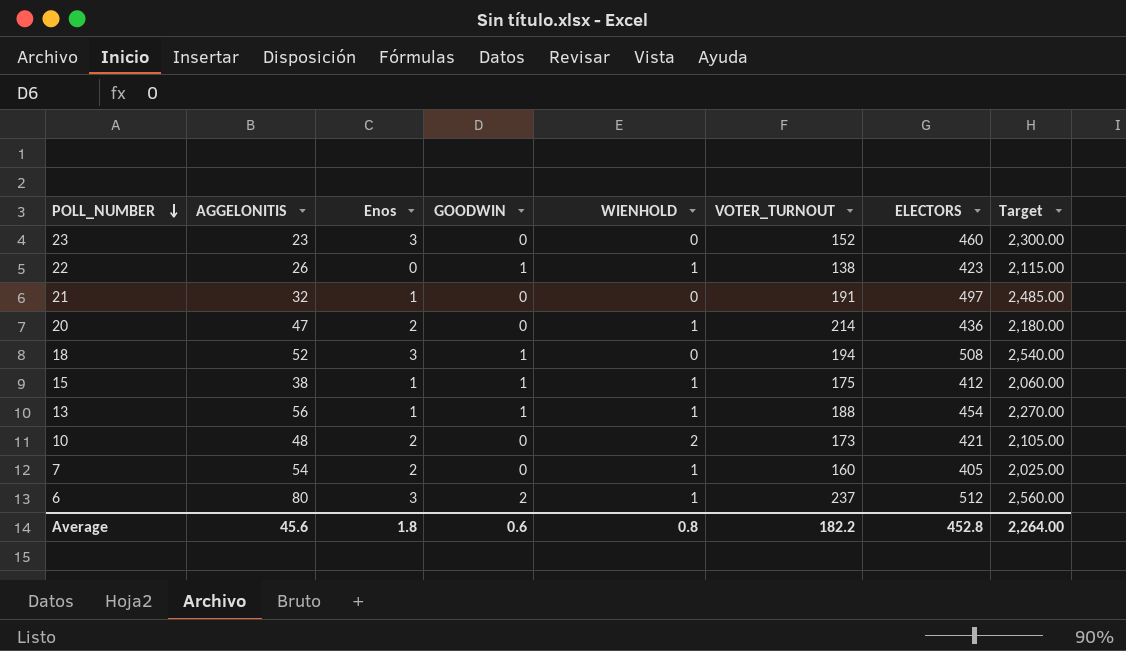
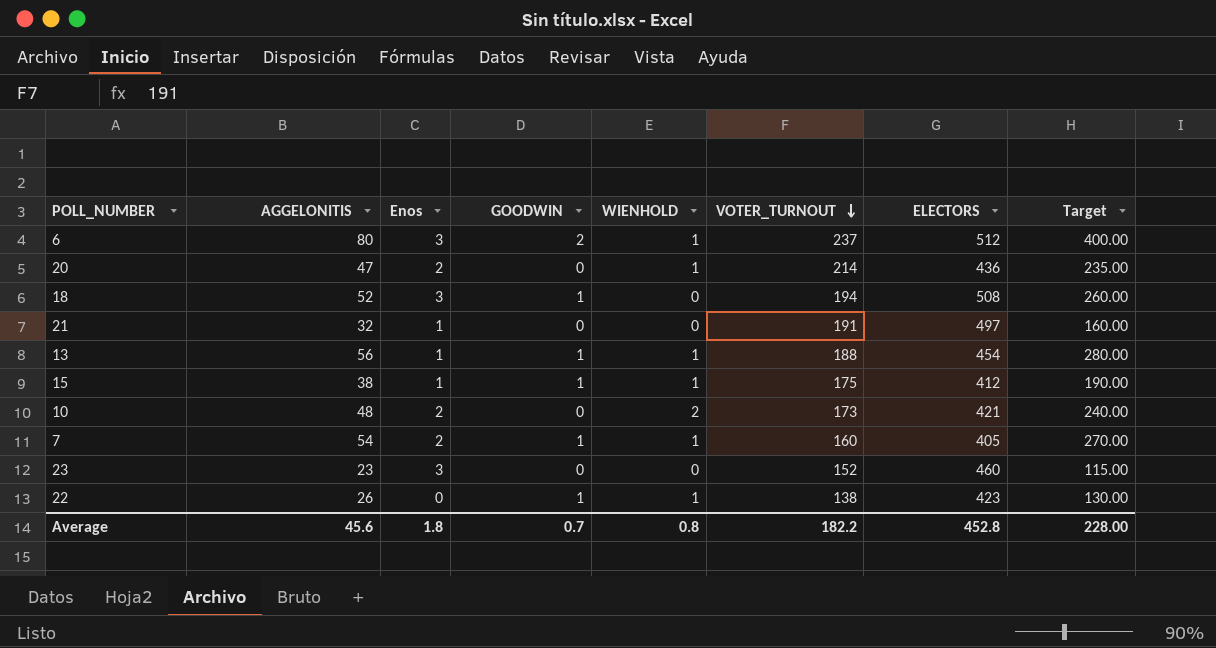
row order: POLL_NUMBER descending -> VOTER_TURNOUT descending
column Target | formula: [ELECTORS] * 5 -> [AGGELONITIS] * 5
7 | GOODWIN: 0 -> 1
Average | GOODWIN: 0.6 -> 0.7
Average | Target: 2,264.00 -> 228.00

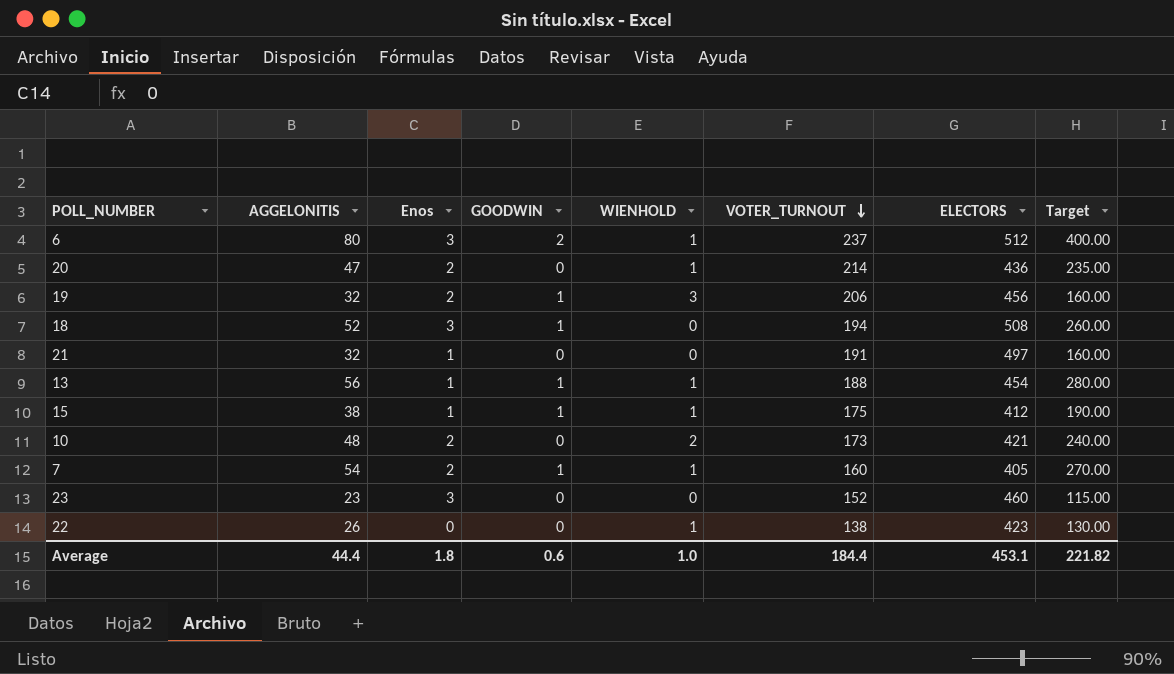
row 19: none -> 32 | 2 | 1 | 3 | 206 | 456 | 160.00
22 | GOODWIN: 1 -> 0
Average | AGGELONITIS: 45.6 -> 44.4
Average | GOODWIN: 0.7 -> 0.6
Average | WIENHOLD: 0.8 -> 1.0
Average | VOTER_TURNOUT: 182.2 -> 184.4
Average | ELECTORS: 452.8 -> 453.1
Average | Target: 228.00 -> 221.82

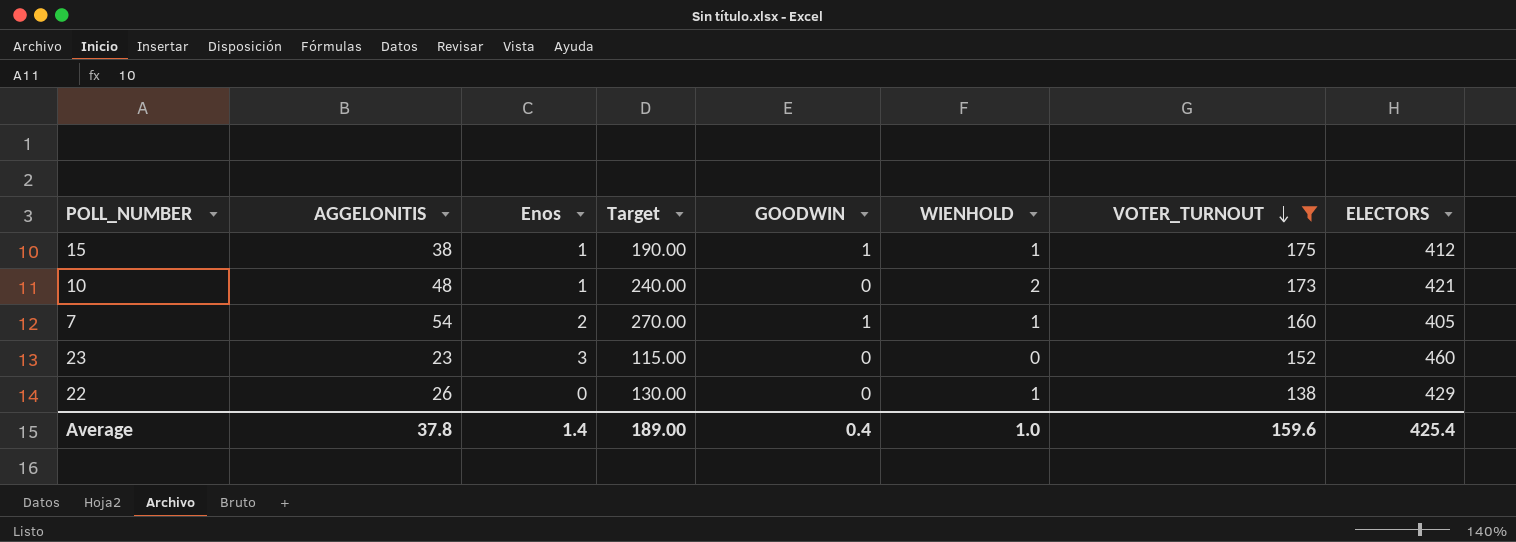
filter: none -> VOTER_TURNOUT <= 175
column Target | position: 8 -> 4
10 | Enos: 2 -> 1
22 | ELECTORS: 423 -> 429
Average | AGGELONITIS: 44.4 -> 37.8
Average | Enos: 1.8 -> 1.4
Average | Target: 221.82 -> 189.00
Average | GOODWIN: 0.6 -> 0.4
Average | VOTER_TURNOUT: 184.4 -> 159.6
Average | ELECTORS: 453.1 -> 425.4

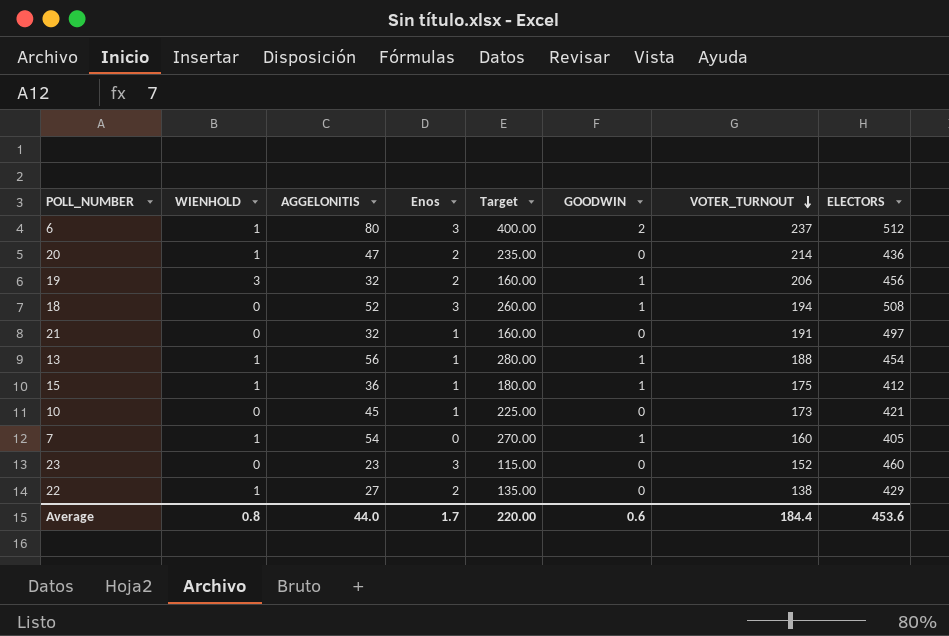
filter: VOTER_TURNOUT <= 175 -> none
column WIENHOLD | position: 6 -> 2
15 | AGGELONITIS: 38 -> 36
15 | Target: 190.00 -> 180.00
10 | WIENHOLD: 2 -> 0
10 | AGGELONITIS: 48 -> 45
10 | Target: 240.00 -> 225.00
7 | Enos: 2 -> 0
22 | AGGELONITIS: 26 -> 27
22 | Enos: 0 -> 2
22 | Target: 130.00 -> 135.00
Average | WIENHOLD: 1.0 -> 0.8
Average | AGGELONITIS: 37.8 -> 44.0
Average | Enos: 1.4 -> 1.7
Average | Target: 189.00 -> 220.00
Average | GOODWIN: 0.4 -> 0.6
Average | VOTER_TURNOUT: 159.6 -> 184.4
Average | ELECTORS: 425.4 -> 453.6

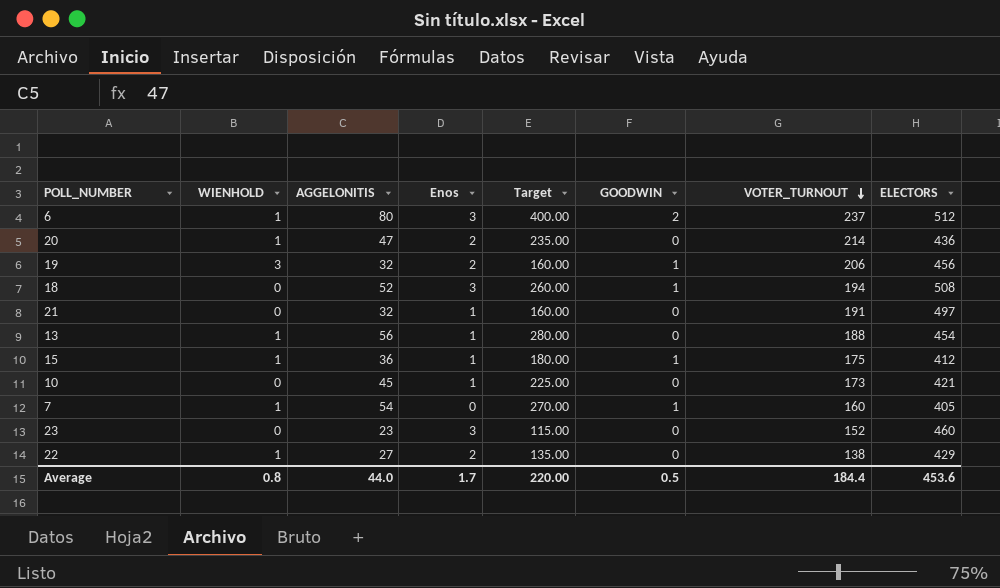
13 | GOODWIN: 1 -> 0
Average | GOODWIN: 0.6 -> 0.5

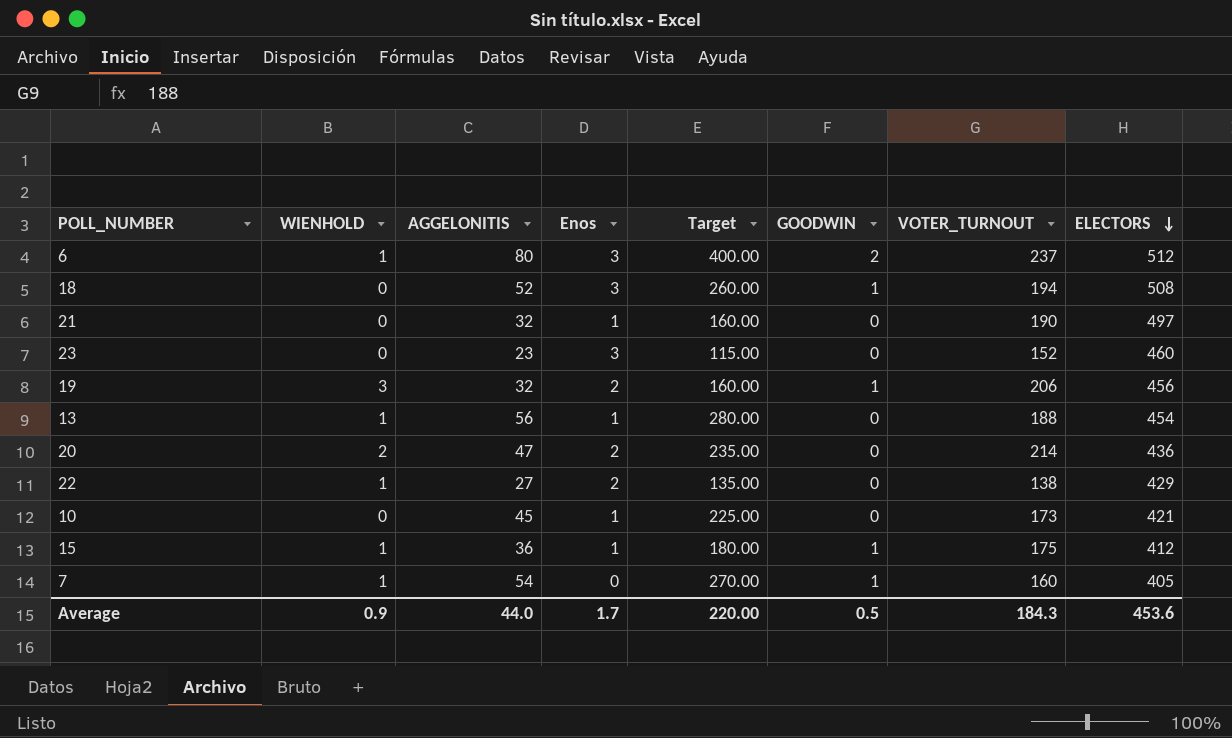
row order: VOTER_TURNOUT descending -> ELECTORS descending
21 | VOTER_TURNOUT: 191 -> 190
20 | WIENHOLD: 1 -> 2
Average | WIENHOLD: 0.8 -> 0.9
Average | VOTER_TURNOUT: 184.4 -> 184.3

